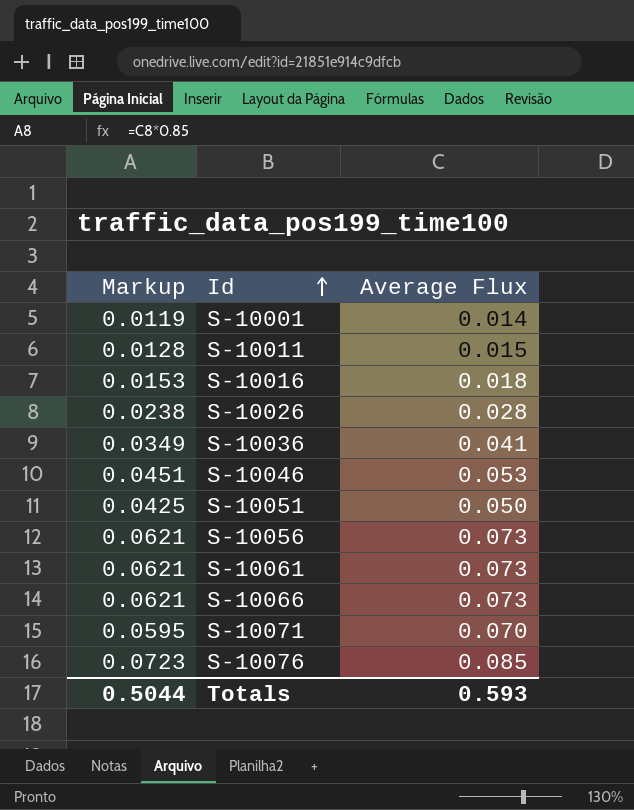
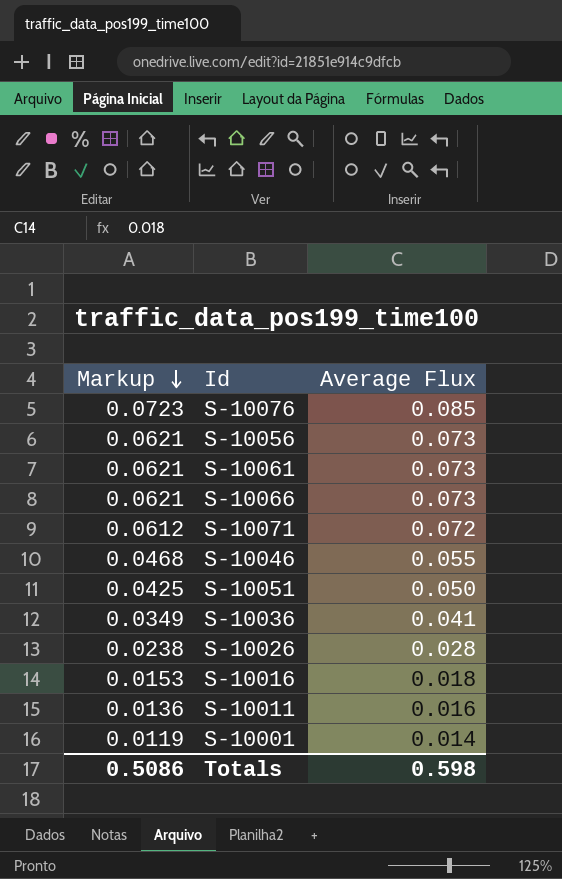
row order: Id ascending -> Markup descending
S-10071 | Markup: 0.0595 -> 0.0612
S-10071 | Average Flux: 0.070 -> 0.072
S-10046 | Markup: 0.0451 -> 0.0468
S-10046 | Average Flux: 0.053 -> 0.055
S-10011 | Markup: 0.0128 -> 0.0136
S-10011 | Average Flux: 0.015 -> 0.016
Totals | Markup: 0.5044 -> 0.5086
Totals | Average Flux: 0.593 -> 0.598

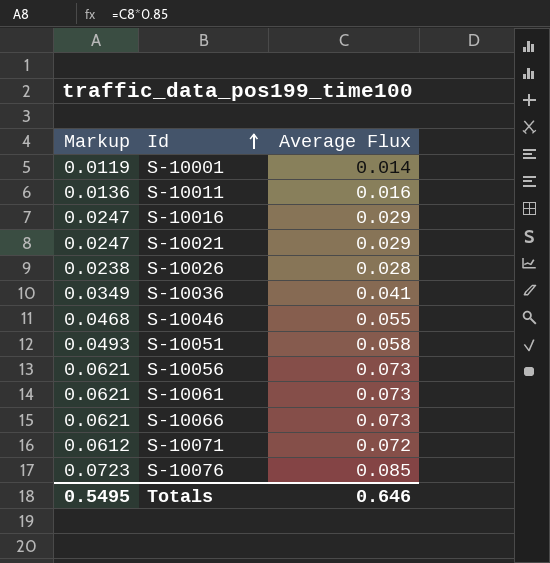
row order: Markup descending -> Id ascending
S-10016 | Markup: 0.0153 -> 0.0247
S-10016 | Average Flux: 0.018 -> 0.029
row S-10021: none -> 0.0247 | 0.029
S-10051 | Markup: 0.0425 -> 0.0493
S-10051 | Average Flux: 0.050 -> 0.058
Totals | Markup: 0.5086 -> 0.5495
Totals | Average Flux: 0.598 -> 0.646

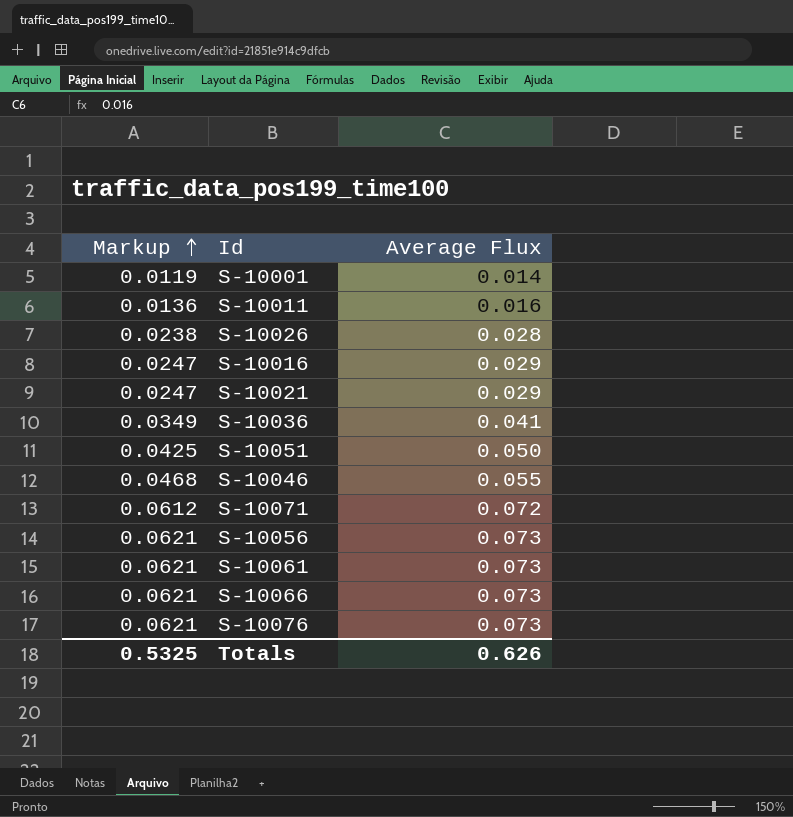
row order: Id ascending -> Markup ascending
S-10051 | Markup: 0.0493 -> 0.0425
S-10051 | Average Flux: 0.058 -> 0.050
S-10076 | Markup: 0.0723 -> 0.0621
S-10076 | Average Flux: 0.085 -> 0.073
Totals | Markup: 0.5495 -> 0.5325
Totals | Average Flux: 0.646 -> 0.626

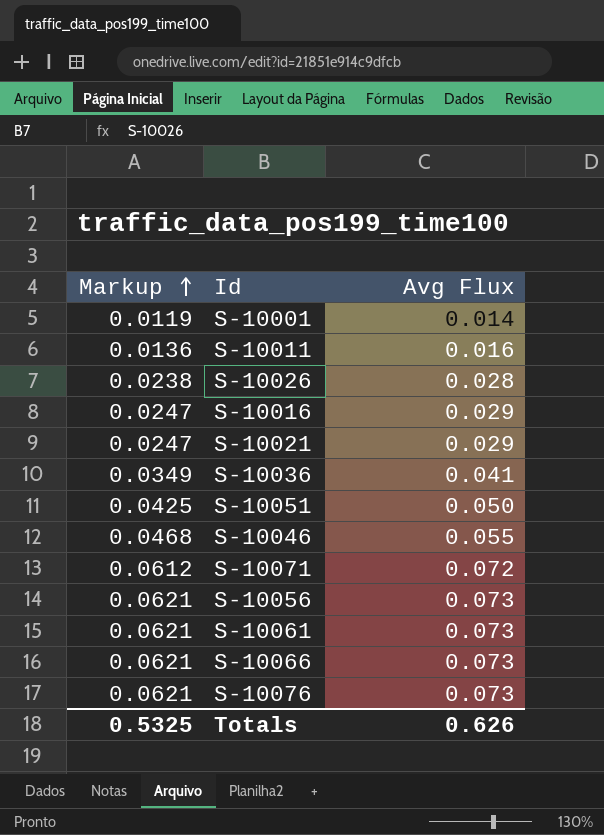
column name: Average Flux -> Avg Flux

